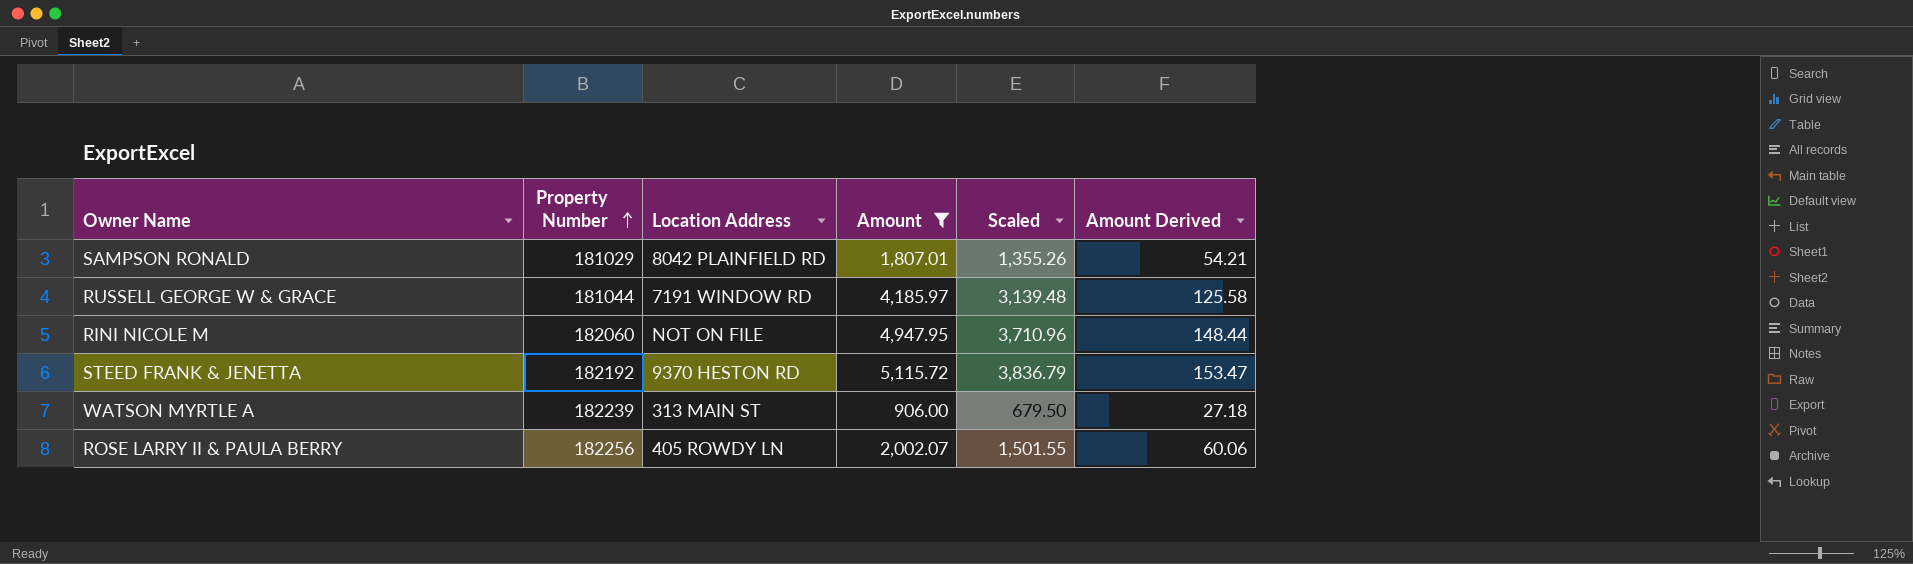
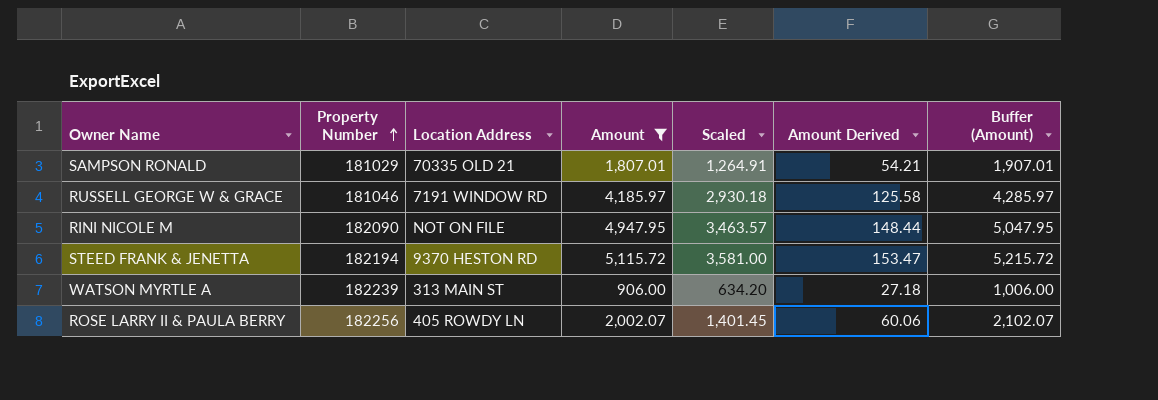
column Scaled | formula: [Amount] * 0.75 -> [Amount] * 0.7
column Buffer (Amount) | formula: none -> [Amount] + 100
SAMPSON RONALD | Location Address: 8042 PLAINFIELD RD -> 70335 OLD 21
RUSSELL GEORGE W & GRACE | Property Number: 181044 -> 181046
RINI NICOLE M | Property Number: 182060 -> 182090
STEED FRANK & JENETTA | Property Number: 182192 -> 182194

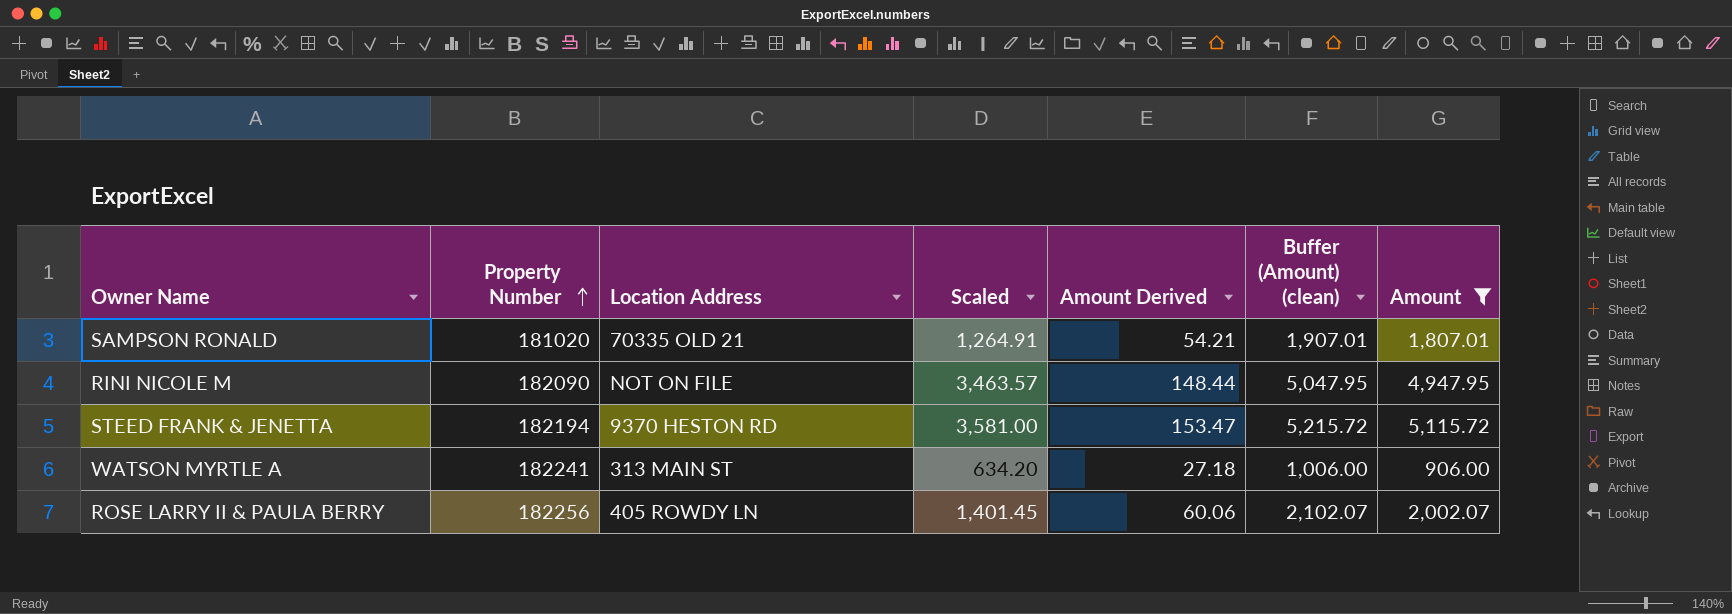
column name: Buffer (Amount) -> Buffer (Amount) (clean)
column Amount | position: 4 -> 7
row RUSSELL GEORGE W & GRACE: 181046 | 7191 WINDOW RD | 4,185.97 | 2,930.18 | 125.58 | 4,285.97 -> none
SAMPSON RONALD | Property Number: 181029 -> 181020
WATSON MYRTLE A | Property Number: 182239 -> 182241

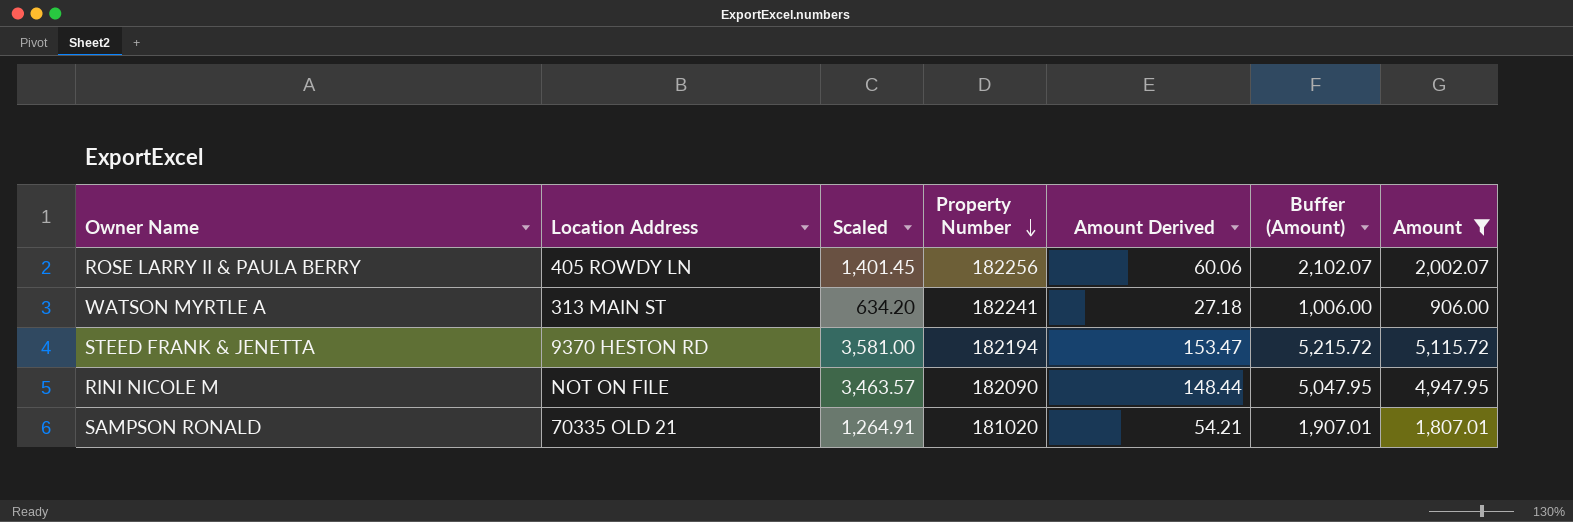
row order: Property Number ascending -> Property Number descending
column Property Number | position: 2 -> 4
column name: Buffer (Amount) (clean) -> Buffer (Amount)

